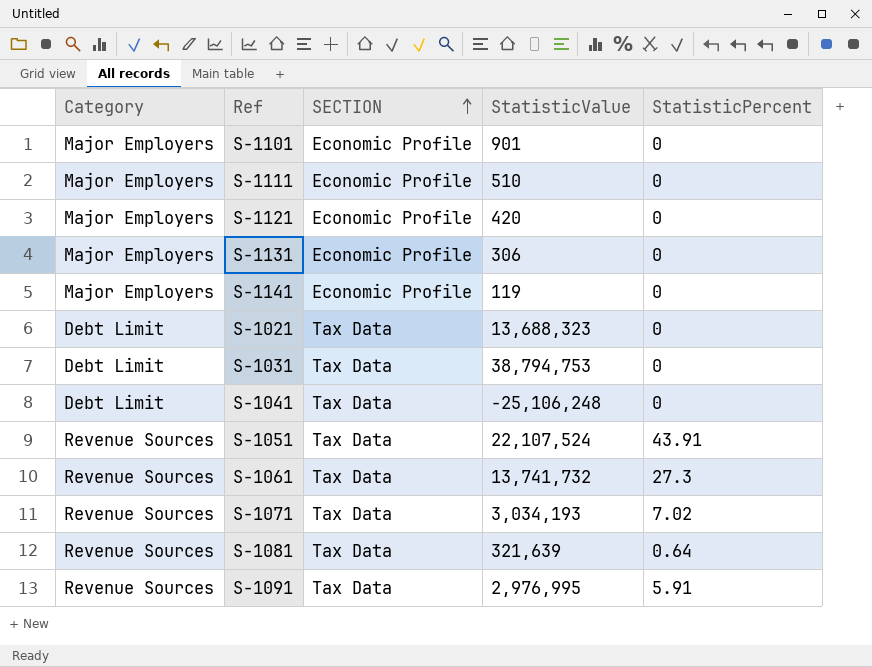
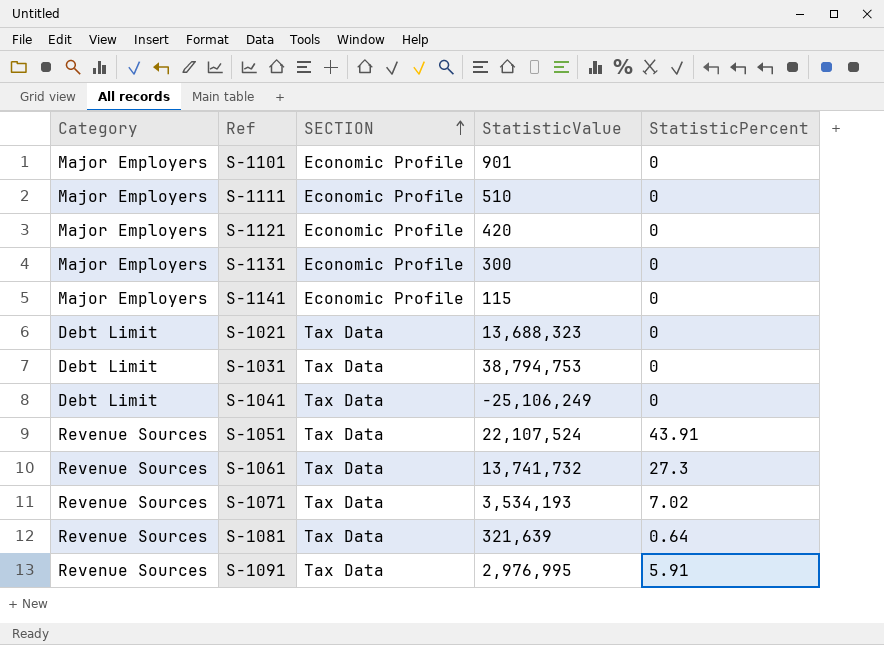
S-1131 | StatisticValue: 306 -> 300
S-1141 | StatisticValue: 119 -> 115
S-1041 | StatisticValue: -25,106,248 -> -25,106,249
S-1071 | StatisticValue: 3,034,193 -> 3,534,193

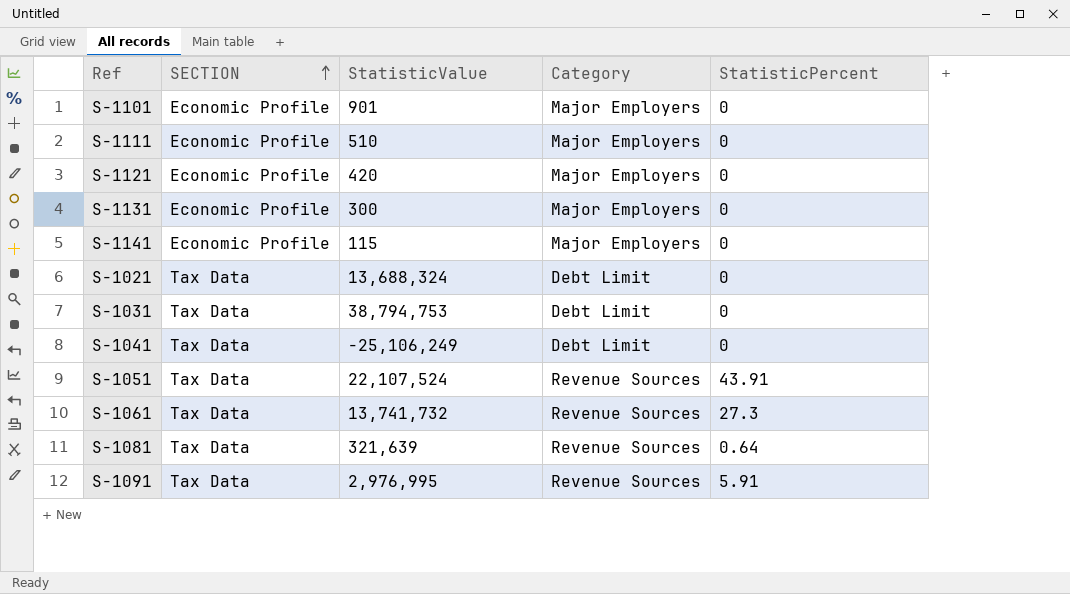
column Category | position: 1 -> 4
row S-1071: Revenue Sources | Tax Data | 3,534,193 | 7.02 -> none
S-1021 | StatisticValue: 13,688,323 -> 13,688,324

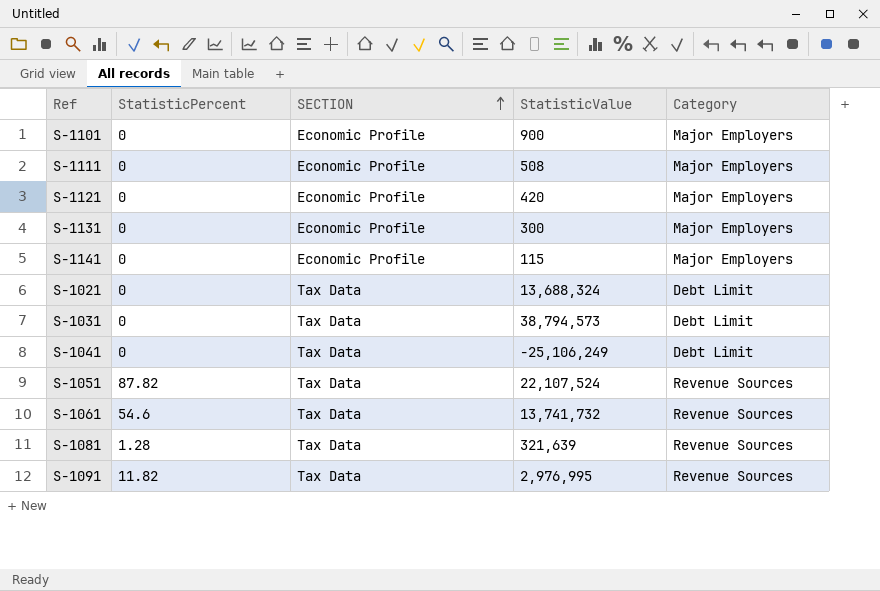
column StatisticPercent | position: 5 -> 2
S-1101 | StatisticValue: 901 -> 900
S-1111 | StatisticValue: 510 -> 508
S-1031 | StatisticValue: 38,794,753 -> 38,794,573
S-1051 | StatisticPercent: 43.91 -> 87.82
S-1061 | StatisticPercent: 27.3 -> 54.6
S-1081 | StatisticPercent: 0.64 -> 1.28
S-1091 | StatisticPercent: 5.91 -> 11.82

